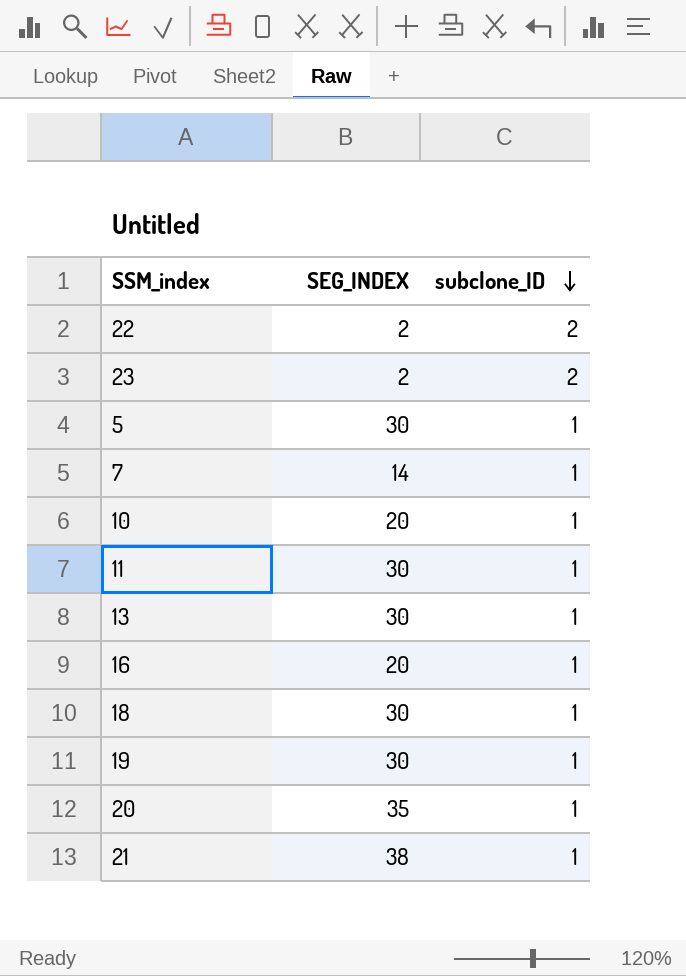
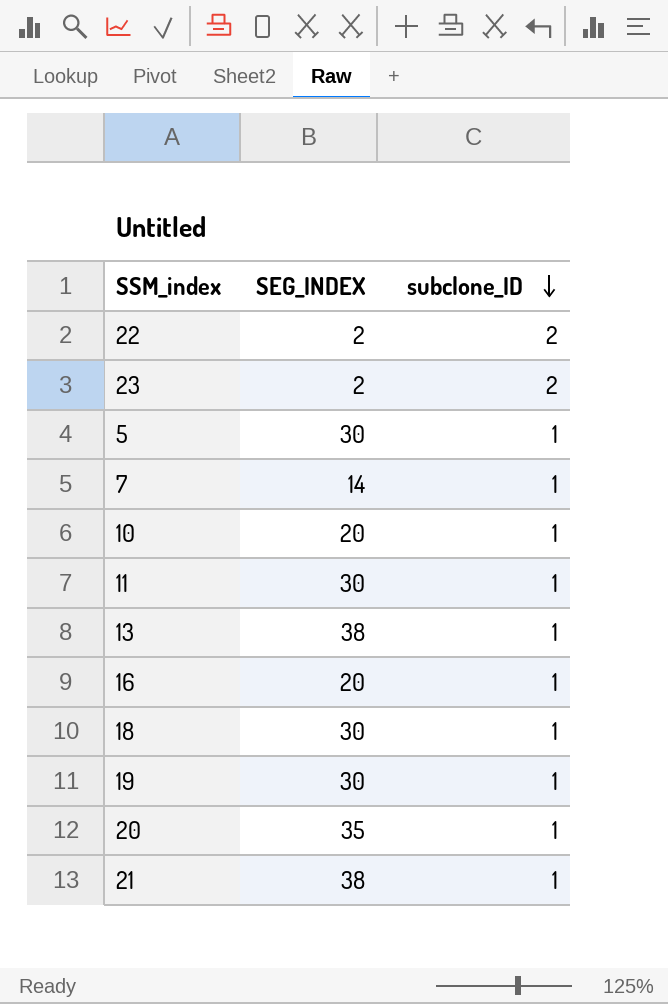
13 | SEG_INDEX: 30 -> 38

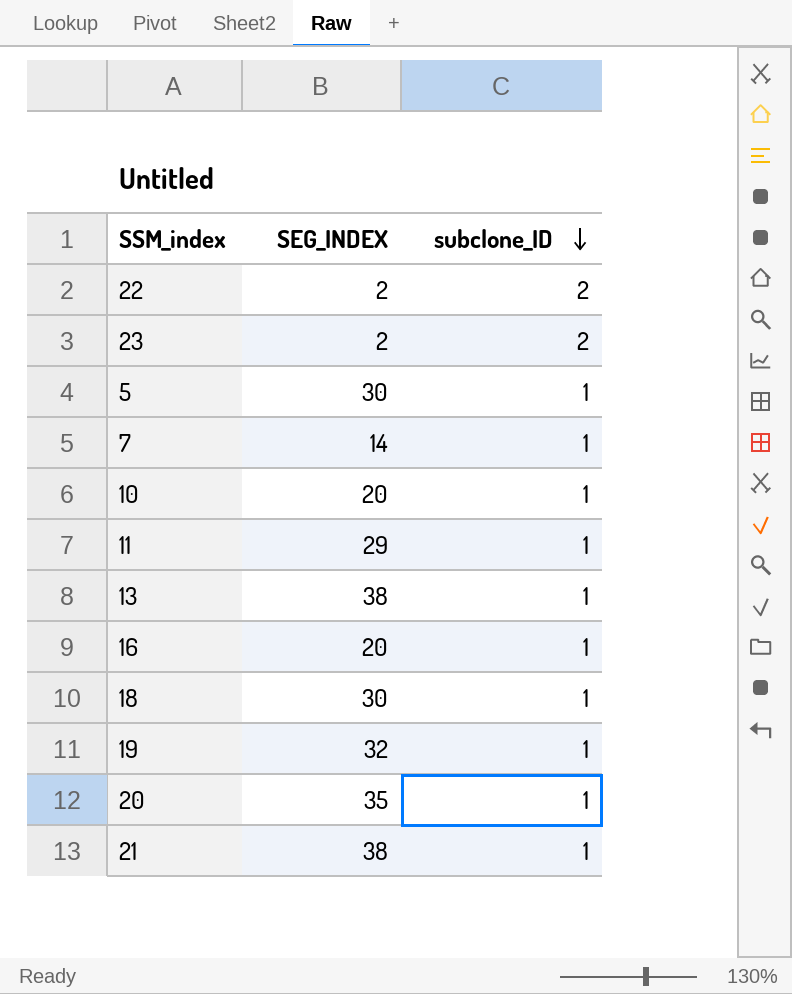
11 | SEG_INDEX: 30 -> 29
19 | SEG_INDEX: 30 -> 32

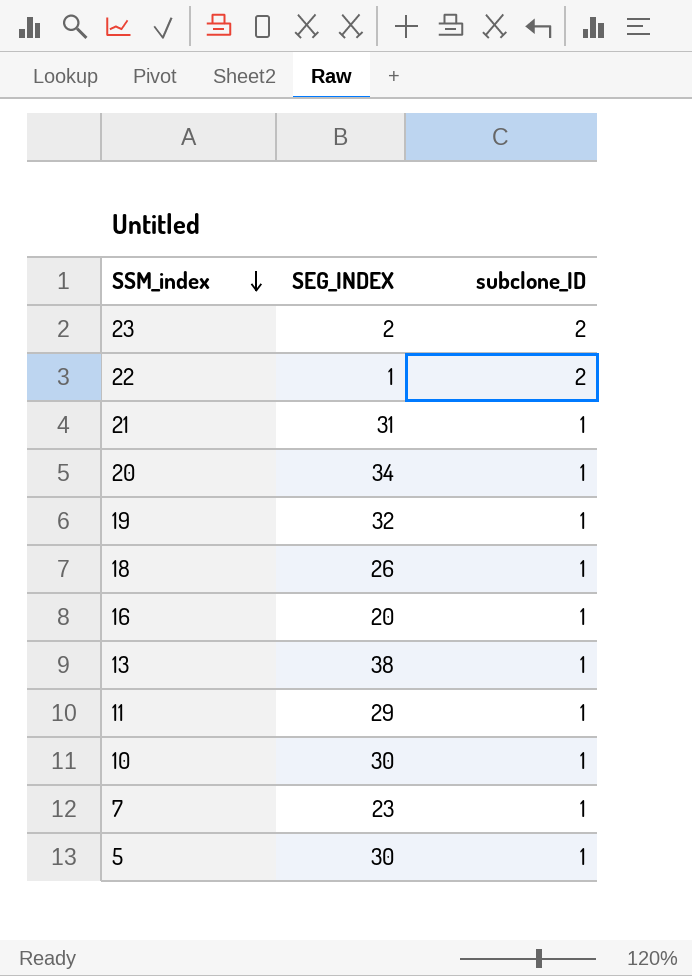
row order: subclone_ID descending -> SSM_index descending
22 | SEG_INDEX: 2 -> 1
21 | SEG_INDEX: 38 -> 31
20 | SEG_INDEX: 35 -> 34
18 | SEG_INDEX: 30 -> 26
10 | SEG_INDEX: 20 -> 30
7 | SEG_INDEX: 14 -> 23

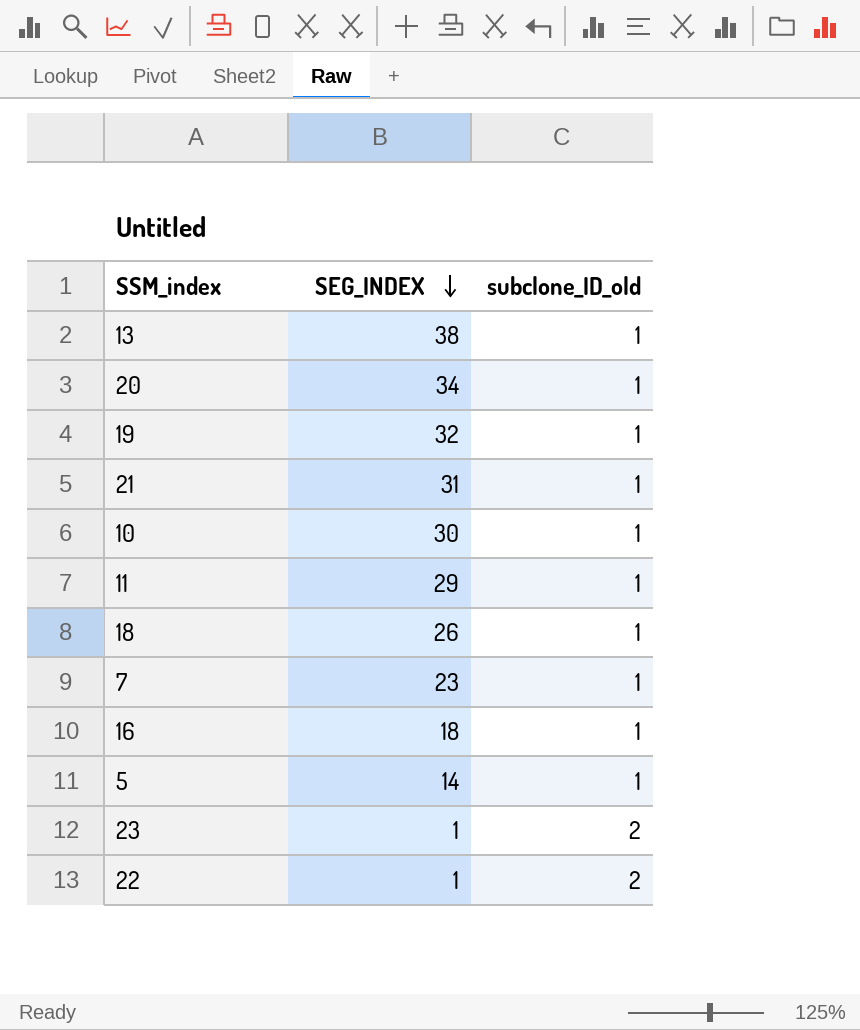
row order: SSM_index descending -> SEG_INDEX descending
column name: subclone_ID -> subclone_ID_old
16 | SEG_INDEX: 20 -> 18
5 | SEG_INDEX: 30 -> 14
23 | SEG_INDEX: 2 -> 1

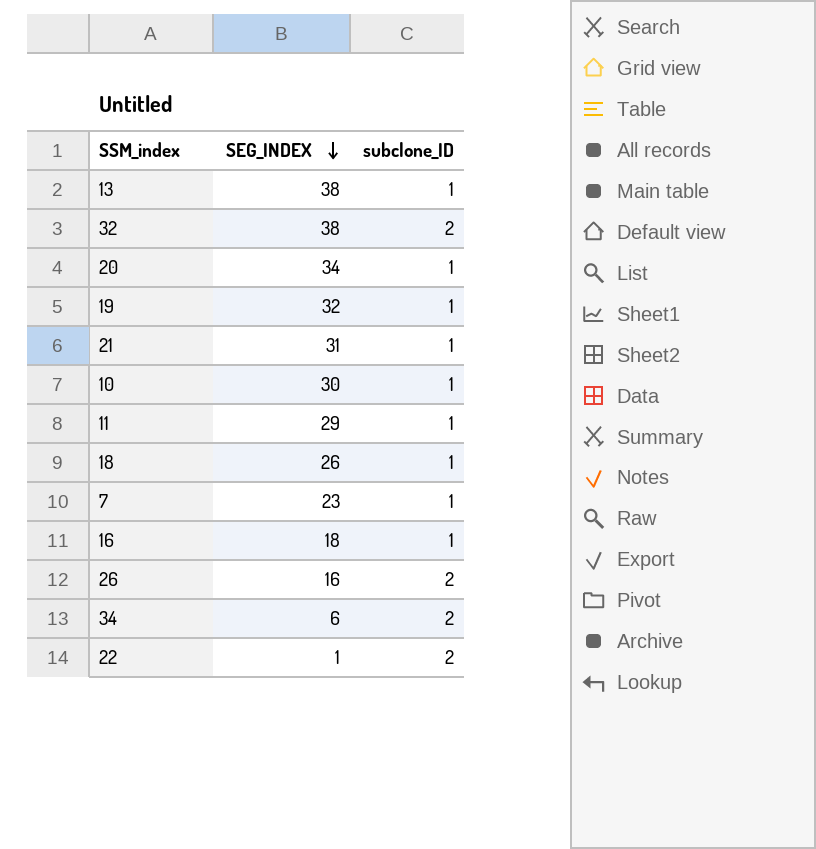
column name: subclone_ID_old -> subclone_ID
row 5: 14 | 1 -> none
row 23: 1 | 2 -> none
row 32: none -> 38 | 2
row 26: none -> 16 | 2
row 34: none -> 6 | 2

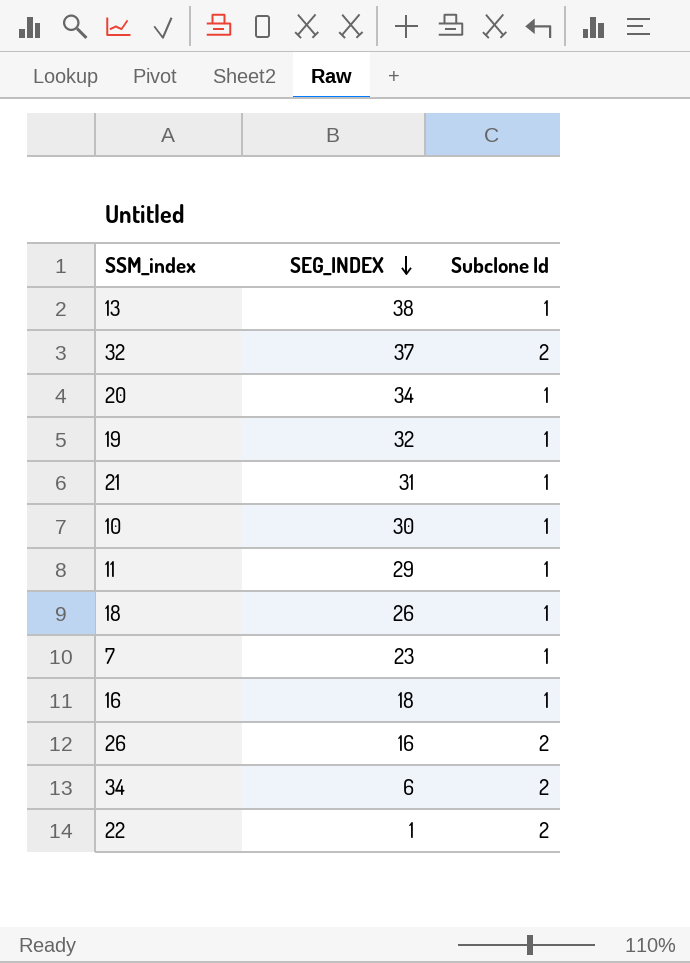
column name: subclone_ID -> Subclone Id
32 | SEG_INDEX: 38 -> 37

